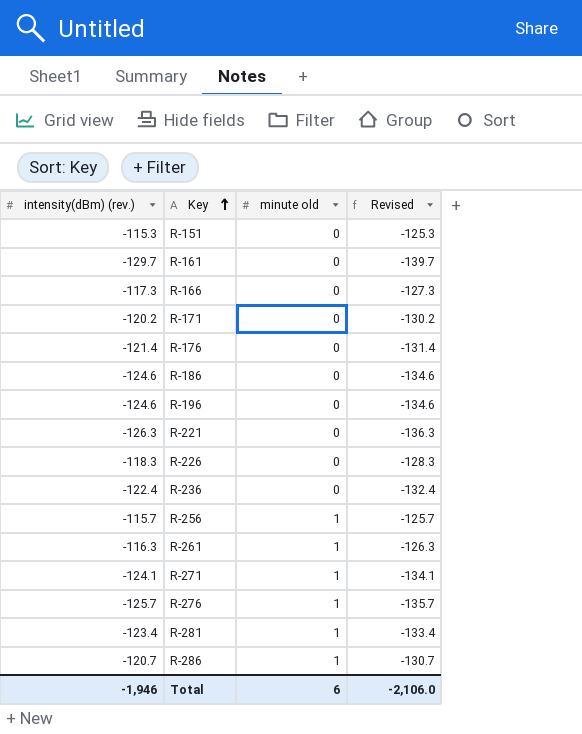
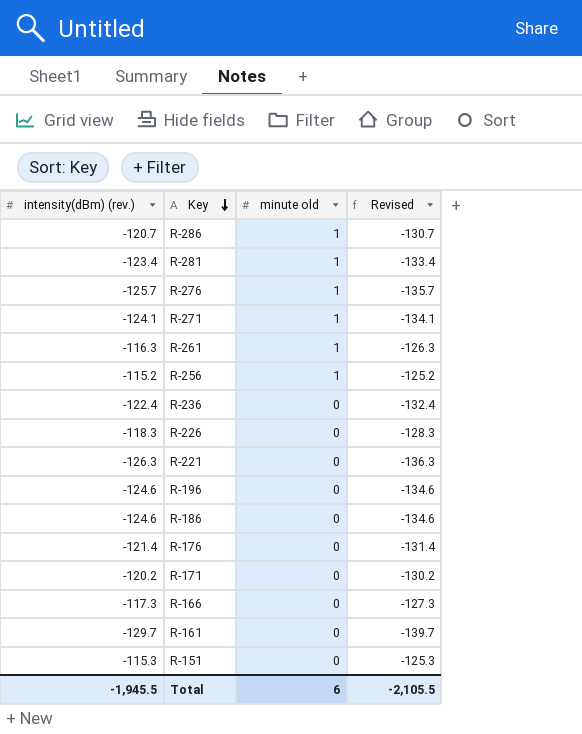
row order: Key ascending -> Key descending
R-256 | intensity(dBm) (rev.): -115.7 -> -115.2
R-256 | Revised: -125.7 -> -125.2
Total | intensity(dBm) (rev.): -1,946 -> -1,945.5
Total | Revised: -2,106.0 -> -2,105.5

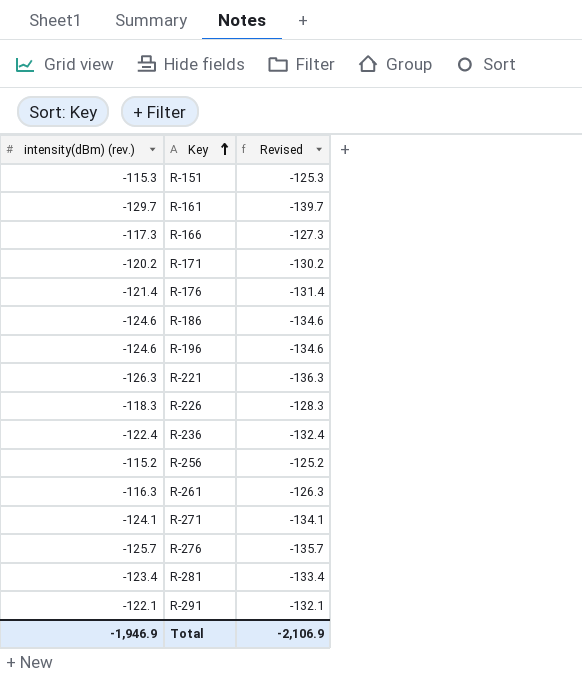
row order: Key descending -> Key ascending
column minute old | position: 3 -> none
row R-286: -120.7 | 1 | -130.7 -> none
row R-291: none -> -122.1 | -132.1
Total | intensity(dBm) (rev.): -1,945.5 -> -1,946.9
Total | Revised: -2,105.5 -> -2,106.9

